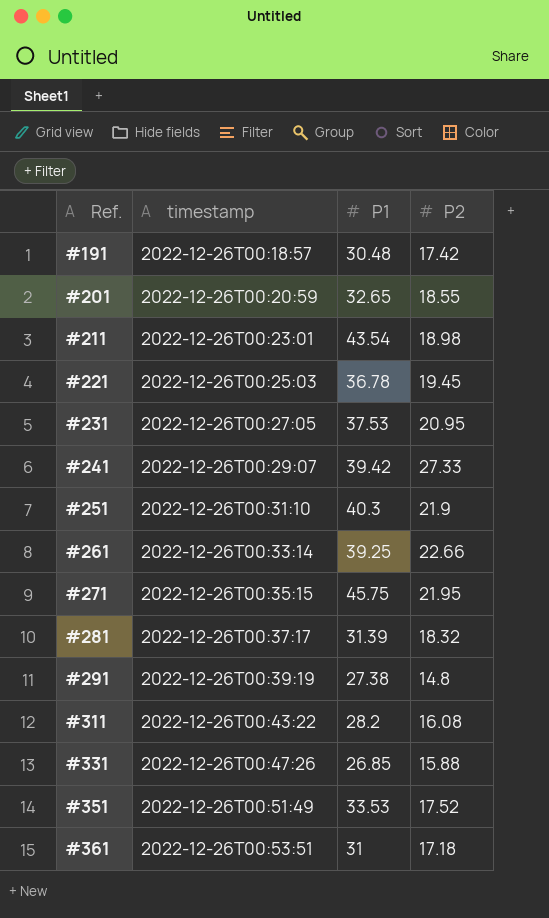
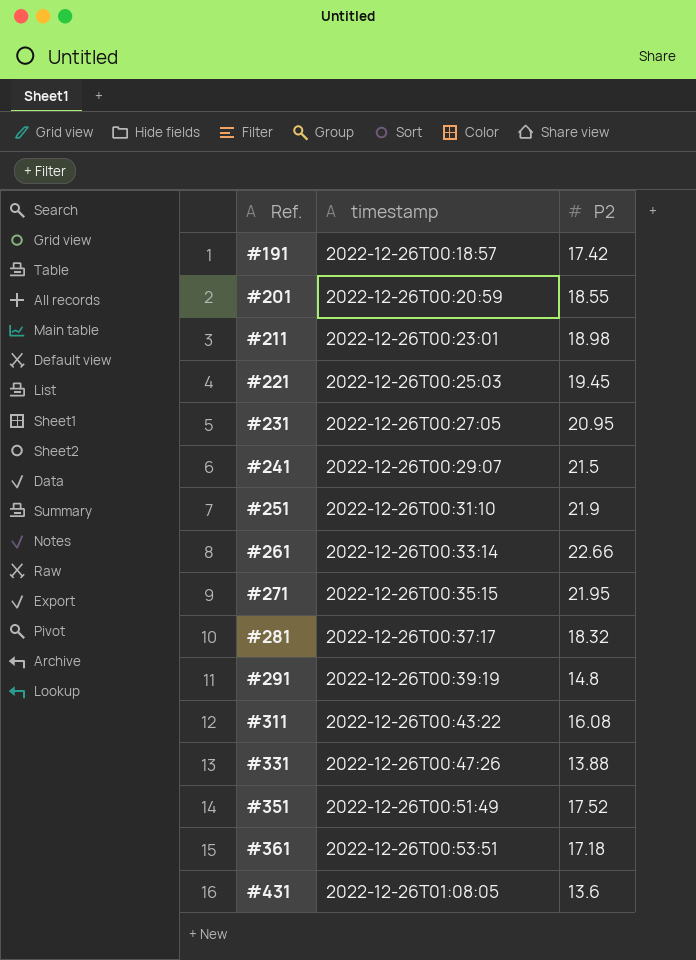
column P1 | position: 3 -> none
#241 | P2: 27.33 -> 21.5
#331 | P2: 15.88 -> 13.88
row #431: none -> 2022-12-26T01:08:05 | 13.6

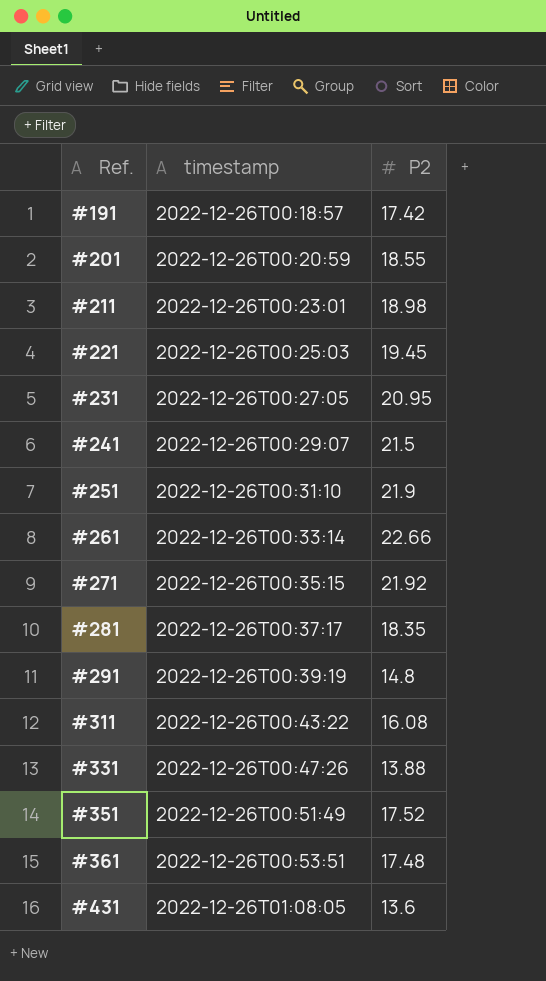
#271 | P2: 21.95 -> 21.92
#281 | P2: 18.32 -> 18.35
#361 | P2: 17.18 -> 17.48

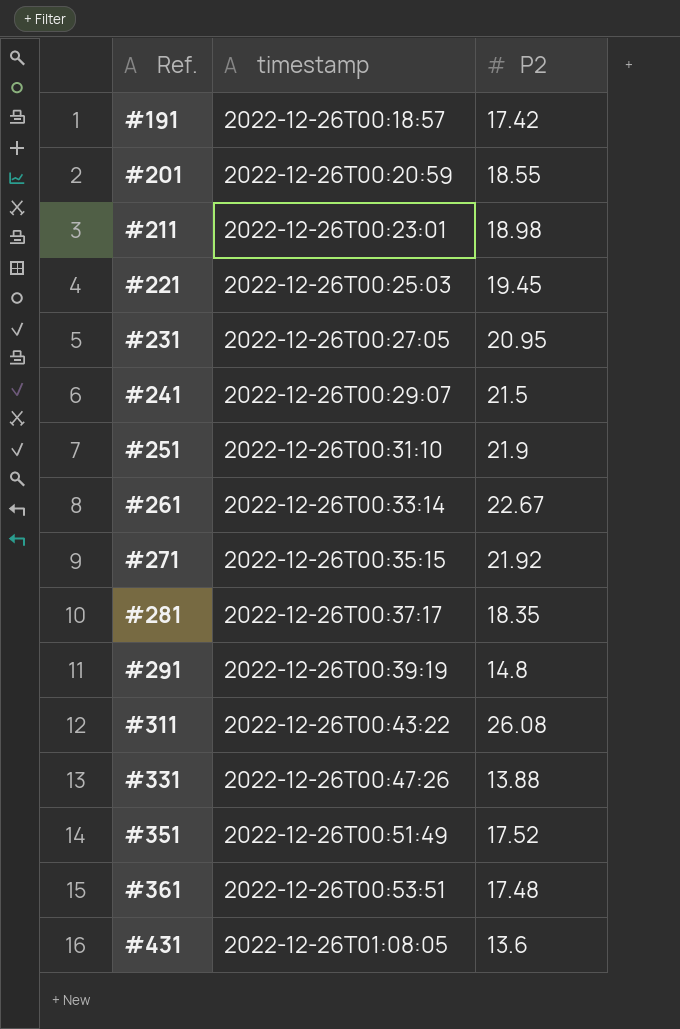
#261 | P2: 22.66 -> 22.67
#311 | P2: 16.08 -> 26.08

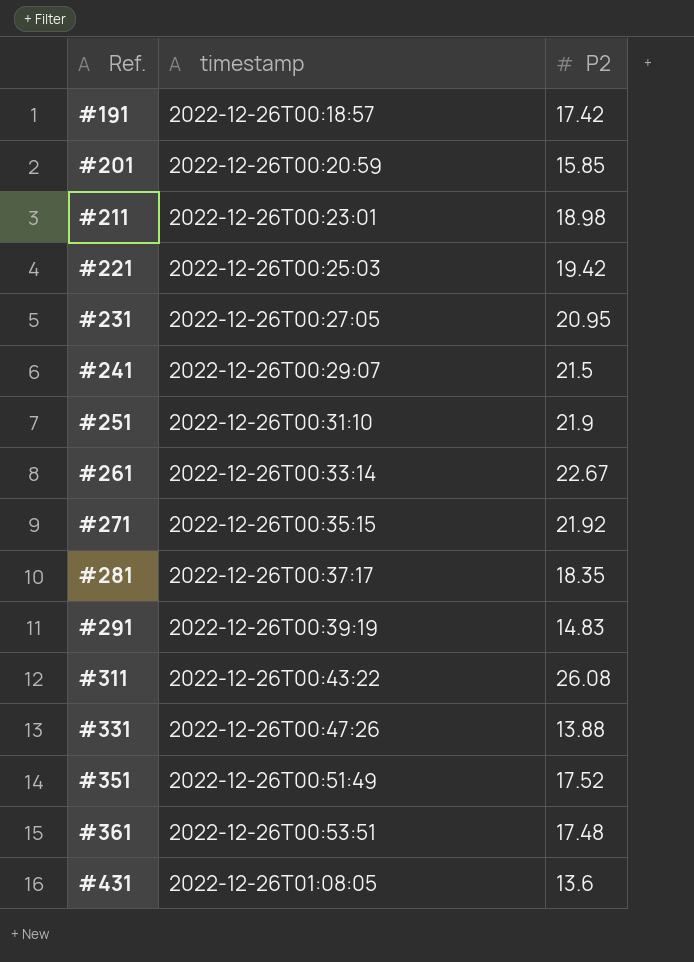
#201 | P2: 18.55 -> 15.85
#221 | P2: 19.45 -> 19.42
#291 | P2: 14.8 -> 14.83

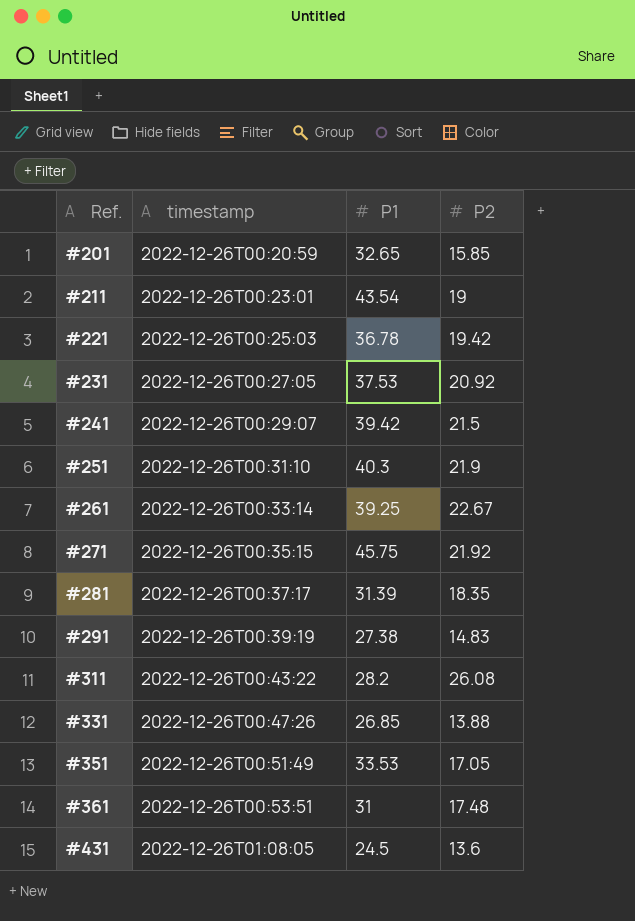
column P1 | position: none -> 3
row #191: 2022-12-26T00:18:57 | 17.42 -> none
#211 | P2: 18.98 -> 19
#231 | P2: 20.95 -> 20.92
#351 | P2: 17.52 -> 17.05

